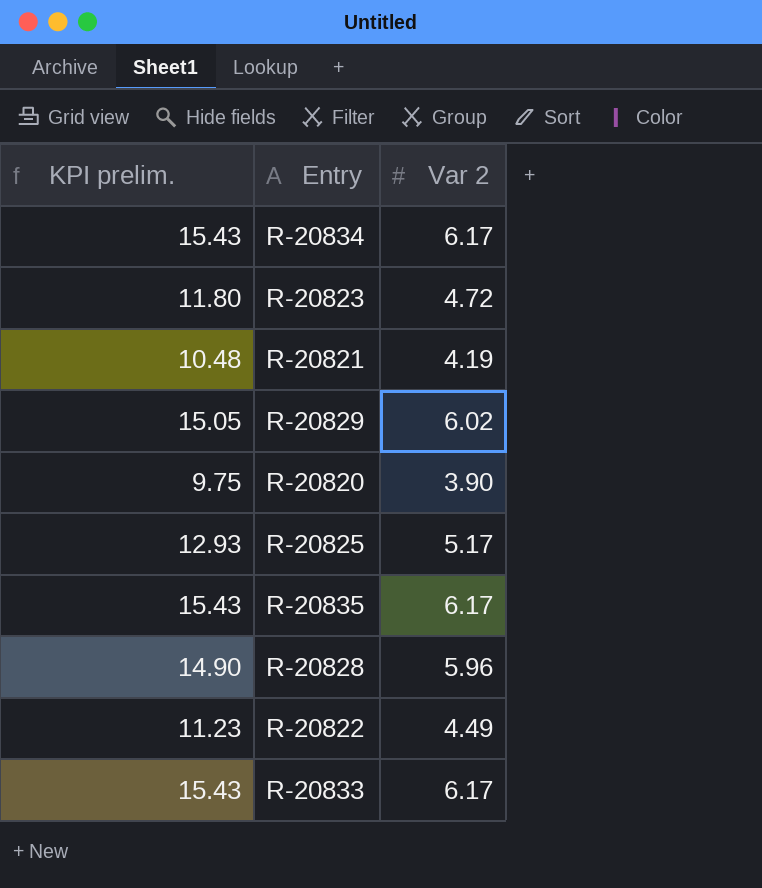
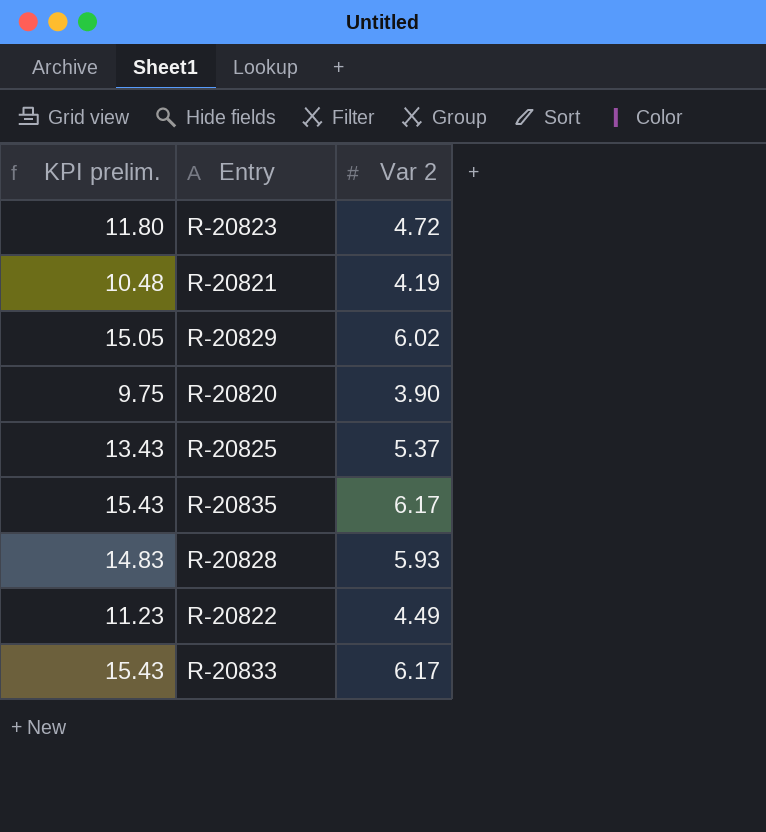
row R-20834: 15.43 | 6.17 -> none
R-20825 | KPI prelim.: 12.93 -> 13.43
R-20825 | Var 2: 5.17 -> 5.37
R-20828 | KPI prelim.: 14.90 -> 14.83
R-20828 | Var 2: 5.96 -> 5.93

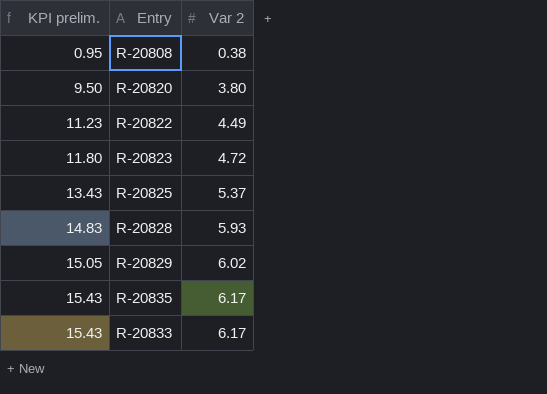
row order: none -> KPI prelim. ascending
row R-20821: 10.48 | 4.19 -> none
row R-20808: none -> 0.95 | 0.38
R-20820 | KPI prelim.: 9.75 -> 9.50
R-20820 | Var 2: 3.90 -> 3.80

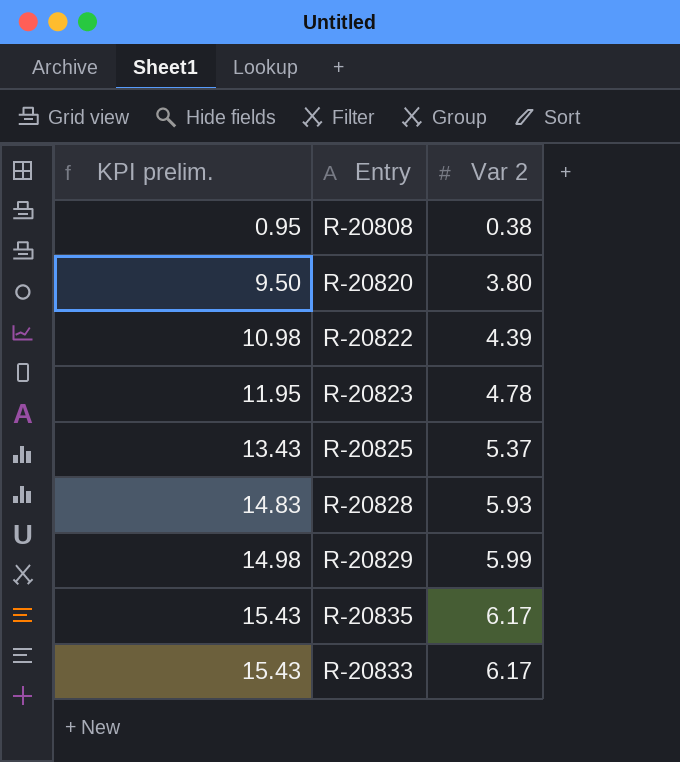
R-20822 | KPI prelim.: 11.23 -> 10.98
R-20822 | Var 2: 4.49 -> 4.39
R-20823 | KPI prelim.: 11.80 -> 11.95
R-20823 | Var 2: 4.72 -> 4.78
R-20829 | KPI prelim.: 15.05 -> 14.98
R-20829 | Var 2: 6.02 -> 5.99

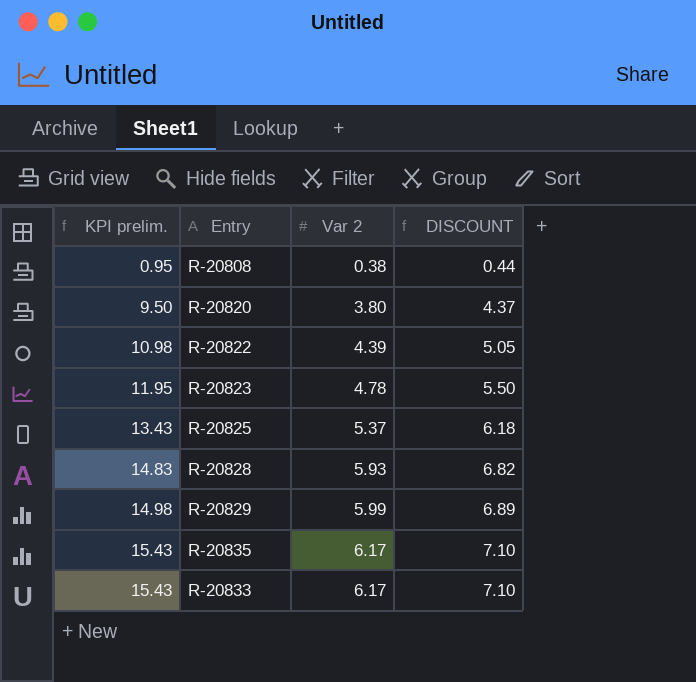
column DISCOUNT | formula: none -> [Var 2] * 1.15

